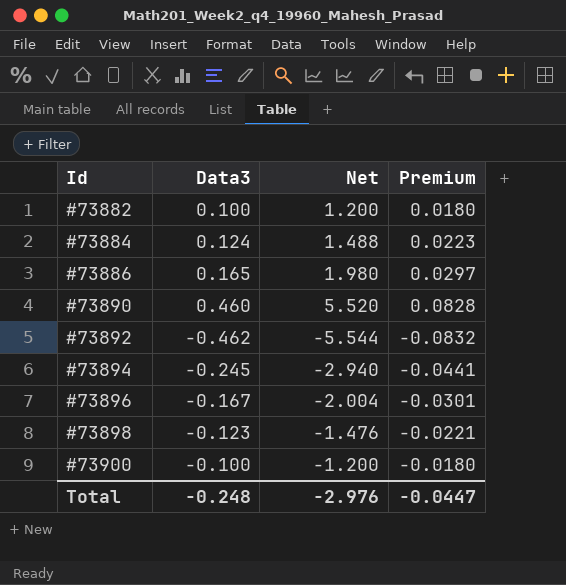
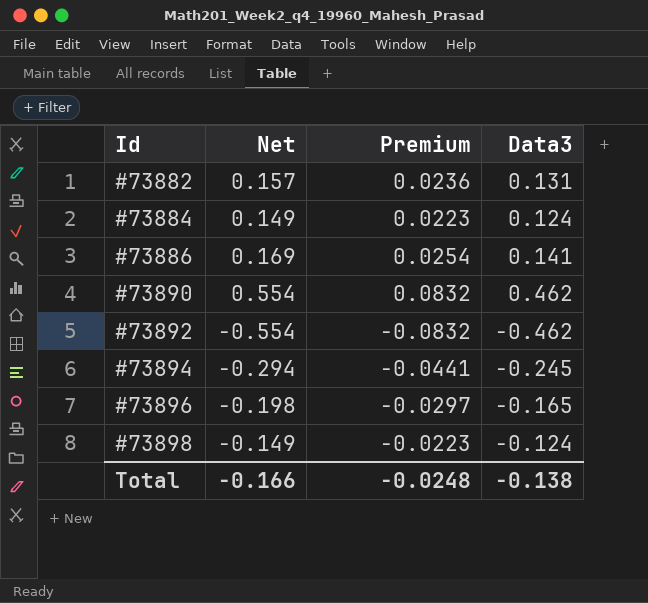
column Net | formula: [Data3] * 12 -> [Data3] * 1.2
column Data3 | position: 2 -> 4
row #73900: -0.100 | -1.200 | -0.0180 -> none
#73882 | Premium: 0.0180 -> 0.0236
#73882 | Data3: 0.100 -> 0.131
#73886 | Premium: 0.0297 -> 0.0254
#73886 | Data3: 0.165 -> 0.141
#73890 | Premium: 0.0828 -> 0.0832
#73890 | Data3: 0.460 -> 0.462
#73896 | Premium: -0.0301 -> -0.0297
#73896 | Data3: -0.167 -> -0.165
#73898 | Premium: -0.0221 -> -0.0223
#73898 | Data3: -0.123 -> -0.124
Total | Net: -2.976 -> -0.166
Total | Premium: -0.0447 -> -0.0248
Total | Data3: -0.248 -> -0.138

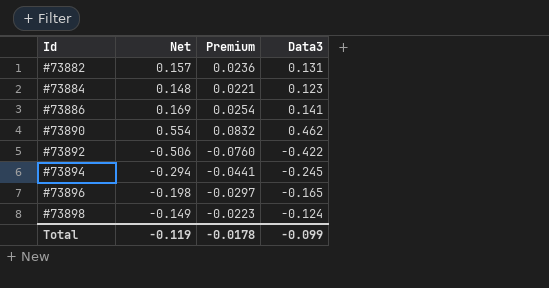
#73884 | Net: 0.149 -> 0.148
#73884 | Premium: 0.0223 -> 0.0221
#73884 | Data3: 0.124 -> 0.123
#73892 | Net: -0.554 -> -0.506
#73892 | Premium: -0.0832 -> -0.0760
#73892 | Data3: -0.462 -> -0.422
Total | Net: -0.166 -> -0.119
Total | Premium: -0.0248 -> -0.0178
Total | Data3: -0.138 -> -0.099

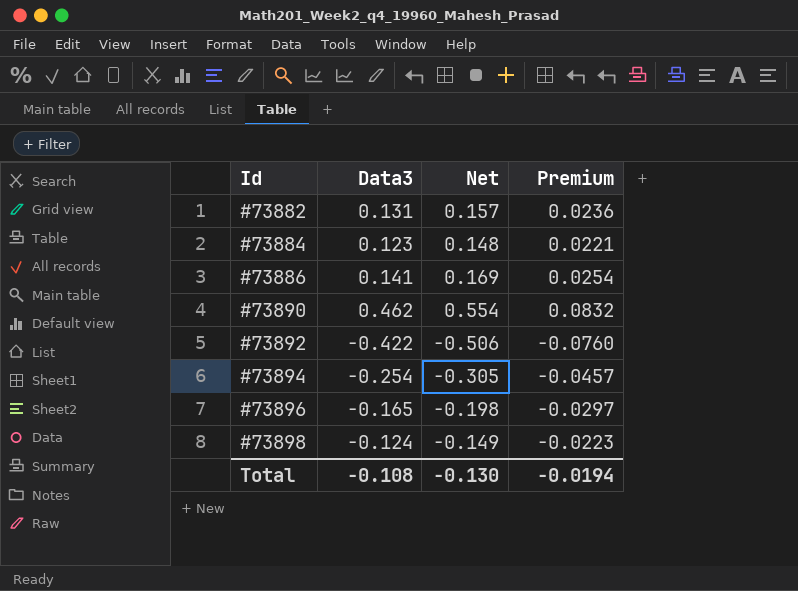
column Data3 | position: 4 -> 2
#73894 | Data3: -0.245 -> -0.254
#73894 | Net: -0.294 -> -0.305
#73894 | Premium: -0.0441 -> -0.0457
Total | Data3: -0.099 -> -0.108
Total | Net: -0.119 -> -0.130
Total | Premium: -0.0178 -> -0.0194

